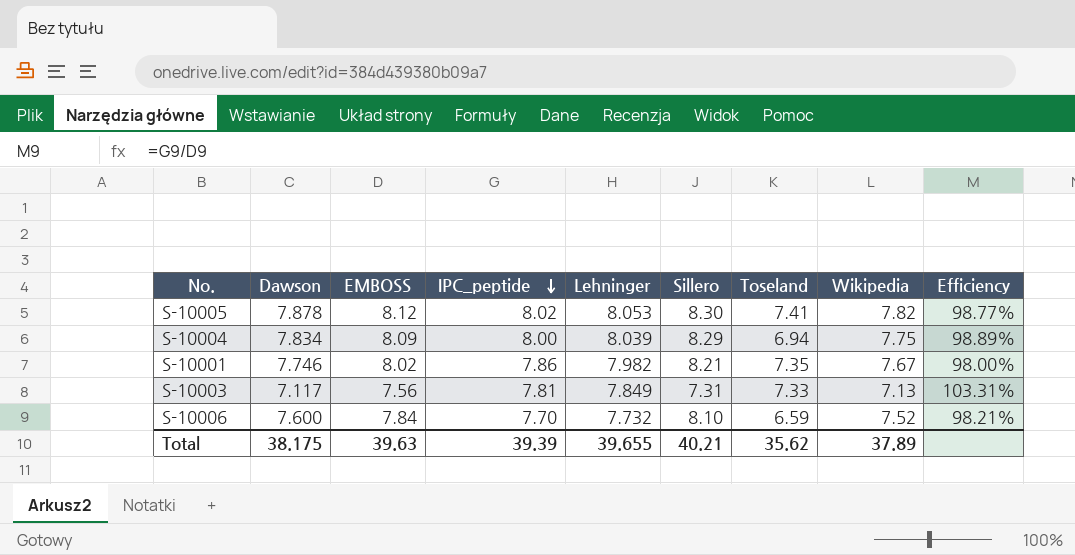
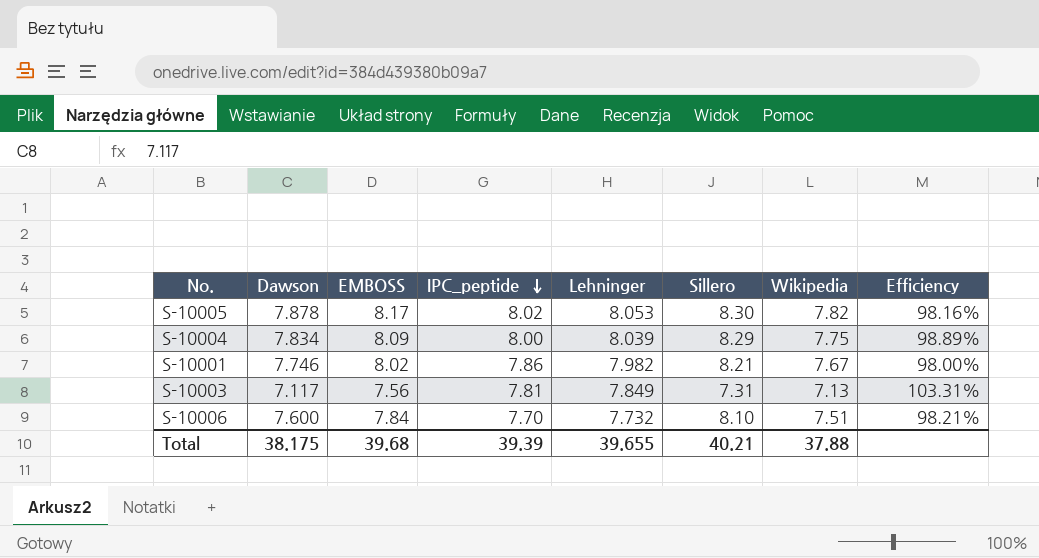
column Toseland | position: 7 -> none
S-10005 | EMBOSS: 8.12 -> 8.17
S-10005 | Efficiency: 98.77% -> 98.16%
S-10006 | Wikipedia: 7.52 -> 7.51
Total | EMBOSS: 39.63 -> 39.68
Total | Wikipedia: 37.89 -> 37.88

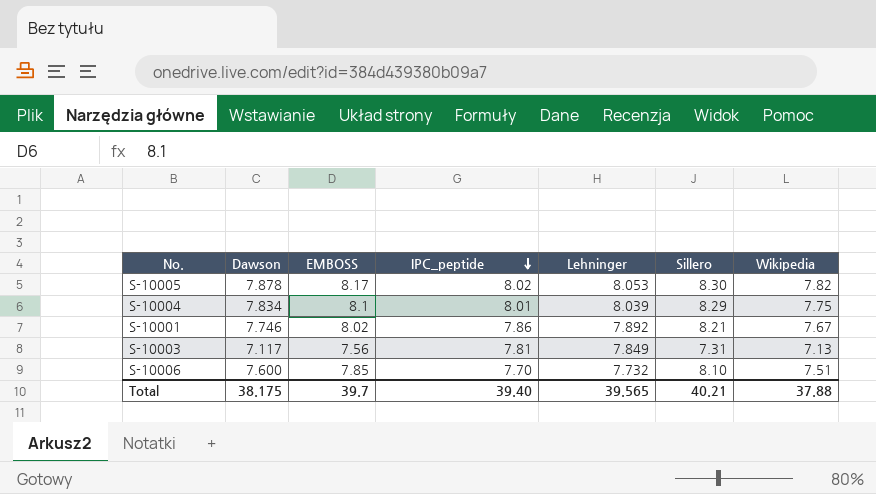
column Efficiency | formula: [IPC_peptide] / [EMBOSS] -> none
S-10004 | EMBOSS: 8.09 -> 8.1
S-10004 | IPC_peptide: 8.00 -> 8.01
S-10001 | Lehninger: 7.982 -> 7.892
S-10006 | EMBOSS: 7.84 -> 7.85
Total | EMBOSS: 39.68 -> 39.7
Total | IPC_peptide: 39.39 -> 39.40
Total | Lehninger: 39.655 -> 39.565

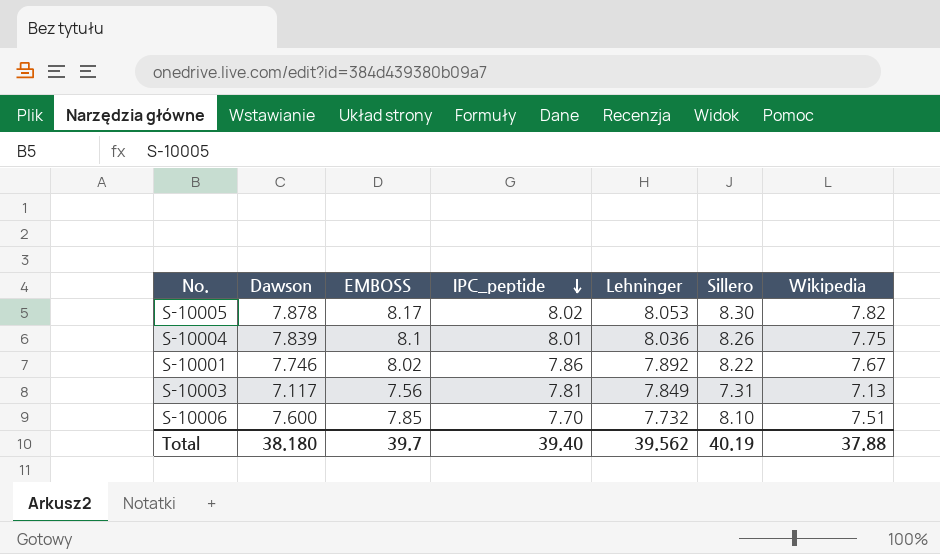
S-10004 | Dawson: 7.834 -> 7.839
S-10004 | Lehninger: 8.039 -> 8.036
S-10004 | Sillero: 8.29 -> 8.26
S-10001 | Sillero: 8.21 -> 8.22
Total | Dawson: 38.175 -> 38.180
Total | Lehninger: 39.565 -> 39.562
Total | Sillero: 40.21 -> 40.19

